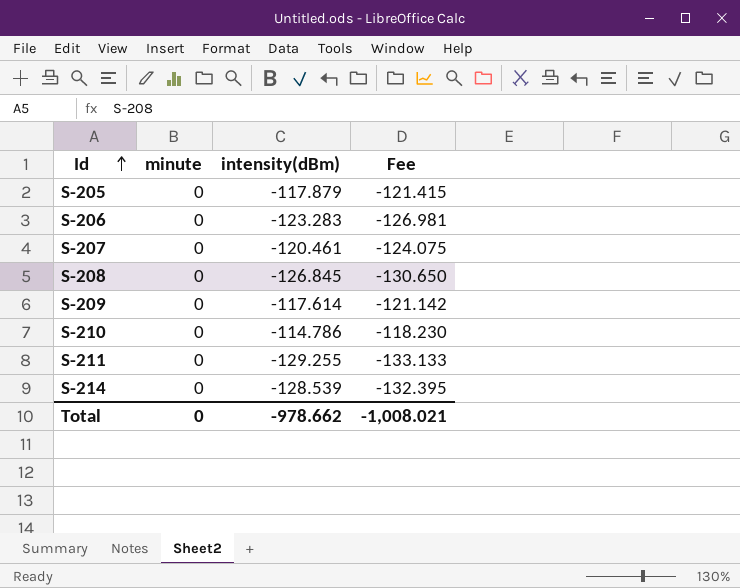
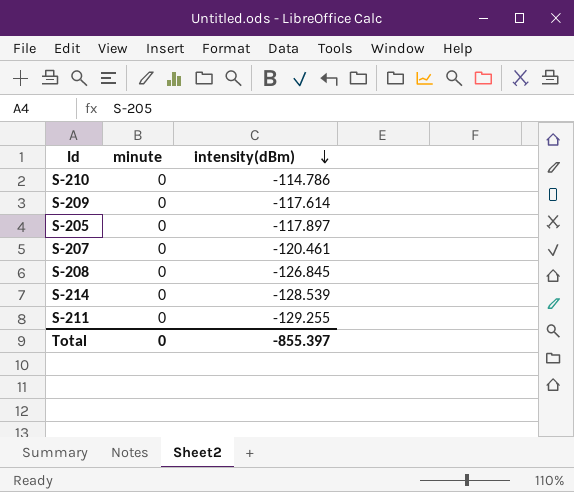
row order: Id ascending -> intensity(dBm) descending
column Fee | formula: [intensity(dBm)] * 1.03 -> none
row S-206: 0 | -123.283 | -126.981 -> none
S-205 | intensity(dBm): -117.879 -> -117.897
Total | intensity(dBm): -978.662 -> -855.397

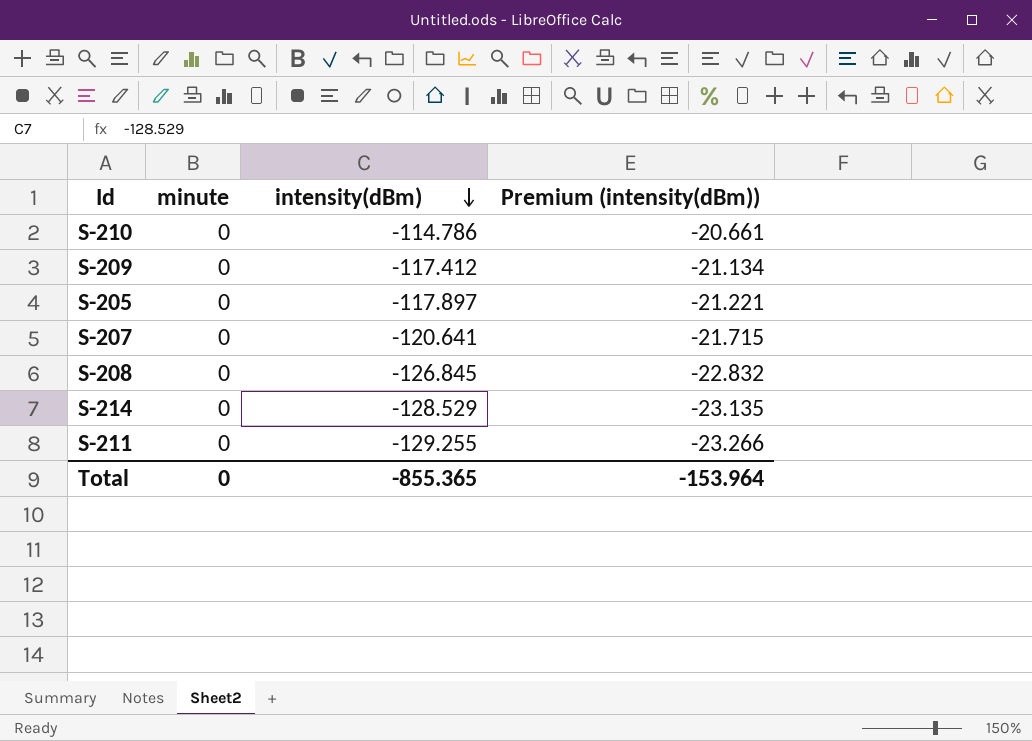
column Premium (intensity(dBm)) | formula: none -> [intensity(dBm)] * 0.18
S-209 | intensity(dBm): -117.614 -> -117.412
S-207 | intensity(dBm): -120.461 -> -120.641
S-214 | intensity(dBm): -128.539 -> -128.529
Total | intensity(dBm): -855.397 -> -855.365

